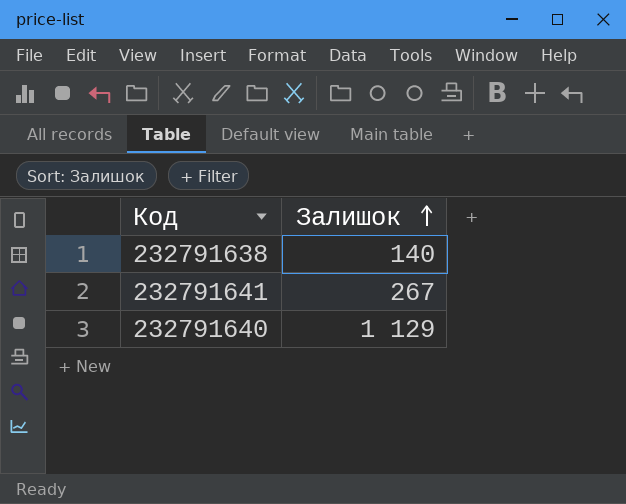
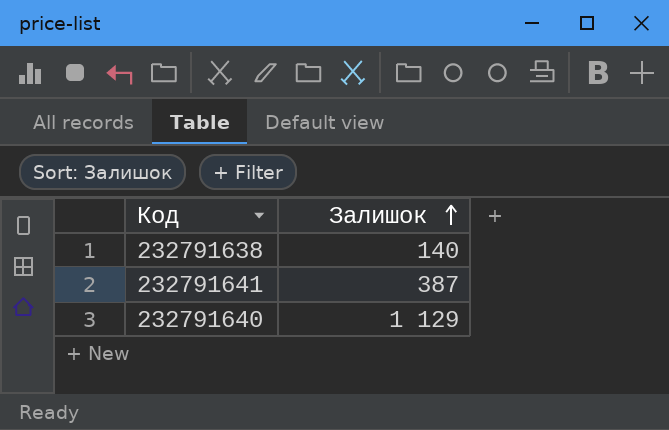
232791641 | Залишок: 267 -> 387

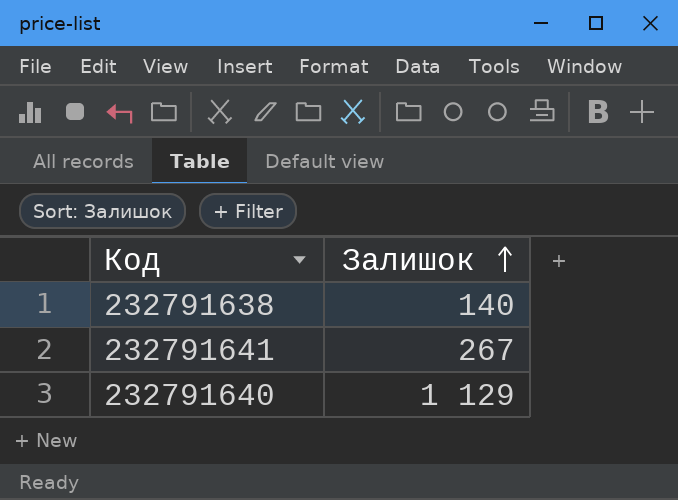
232791641 | Залишок: 387 -> 267

